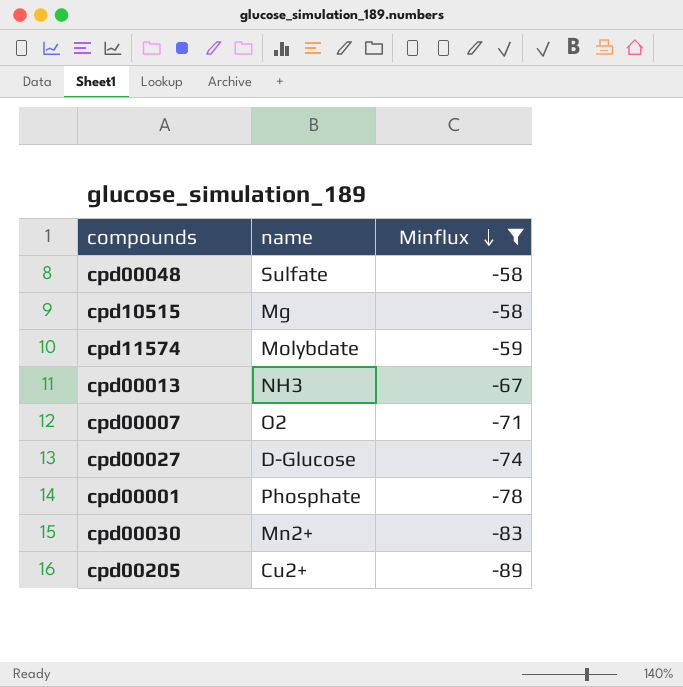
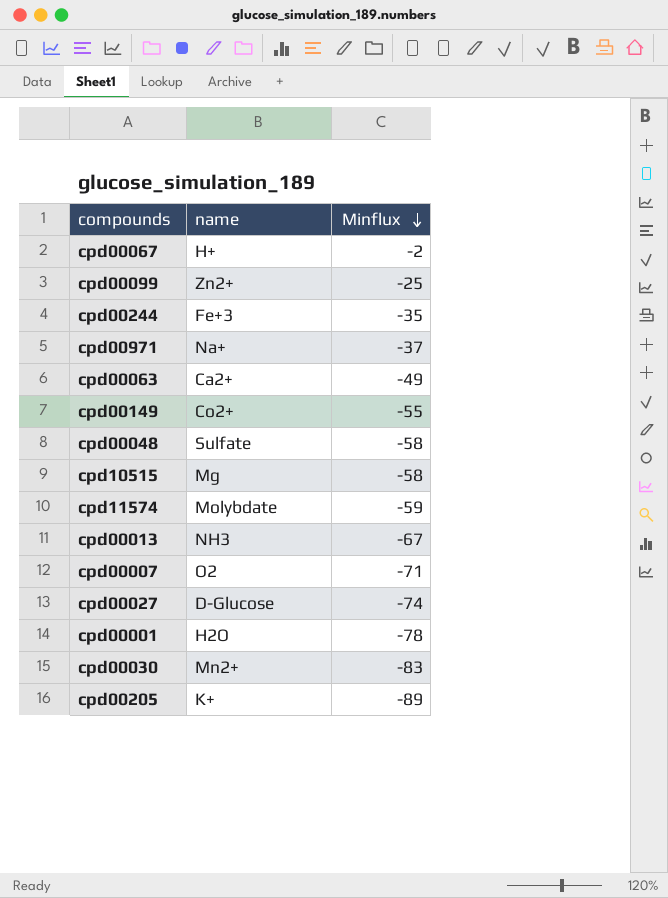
filter: Minflux <= -58 -> none
cpd00001 | name: Phosphate -> H2O
cpd00205 | name: Cu2+ -> K+

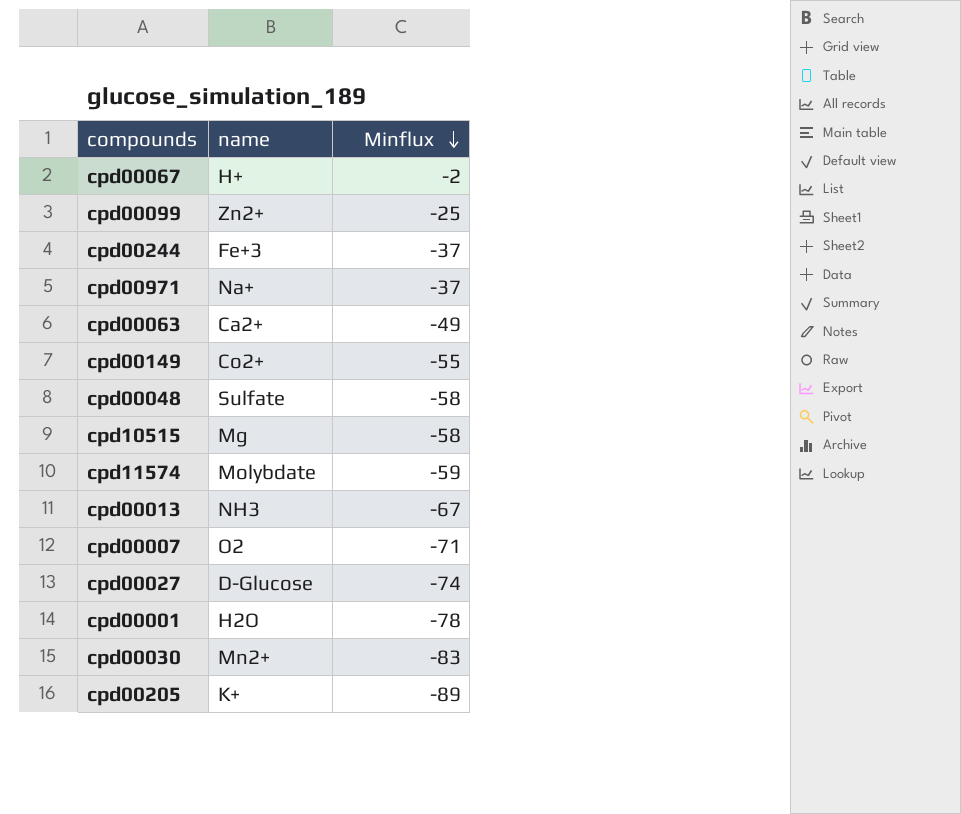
cpd00244 | Minflux: -35 -> -37

